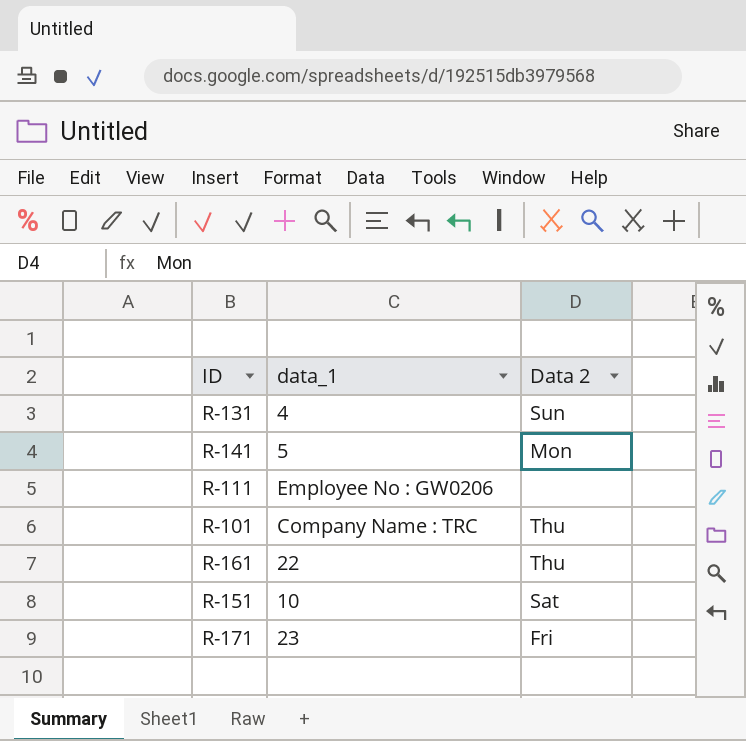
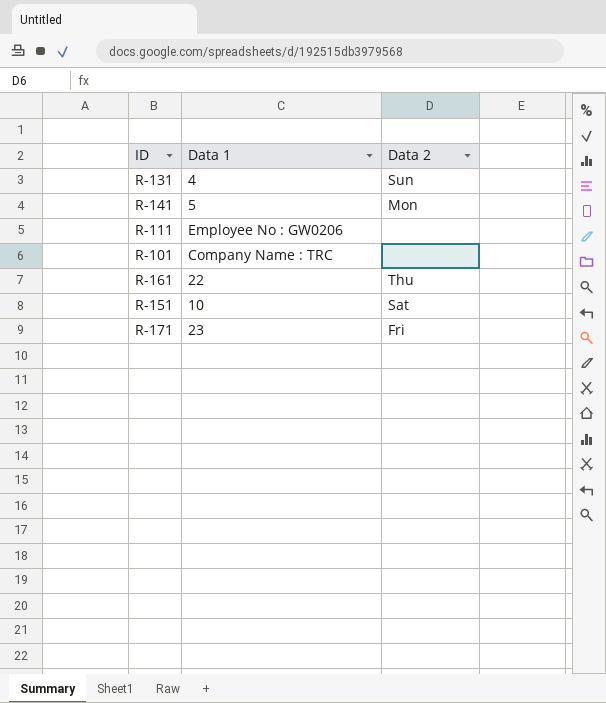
column name: data_1 -> Data 1
R-101 | Data 2: Thu -> none

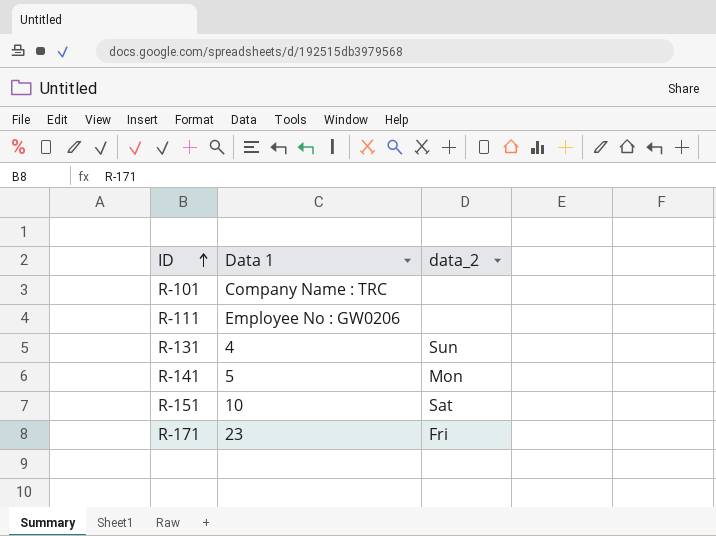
row order: none -> ID ascending
column name: Data 2 -> data_2
row R-161: 22 | Thu -> none

